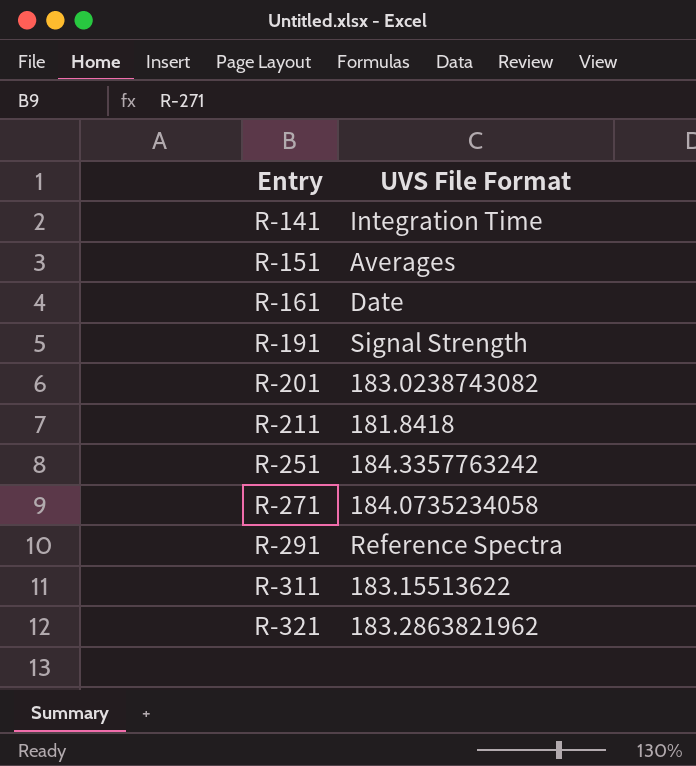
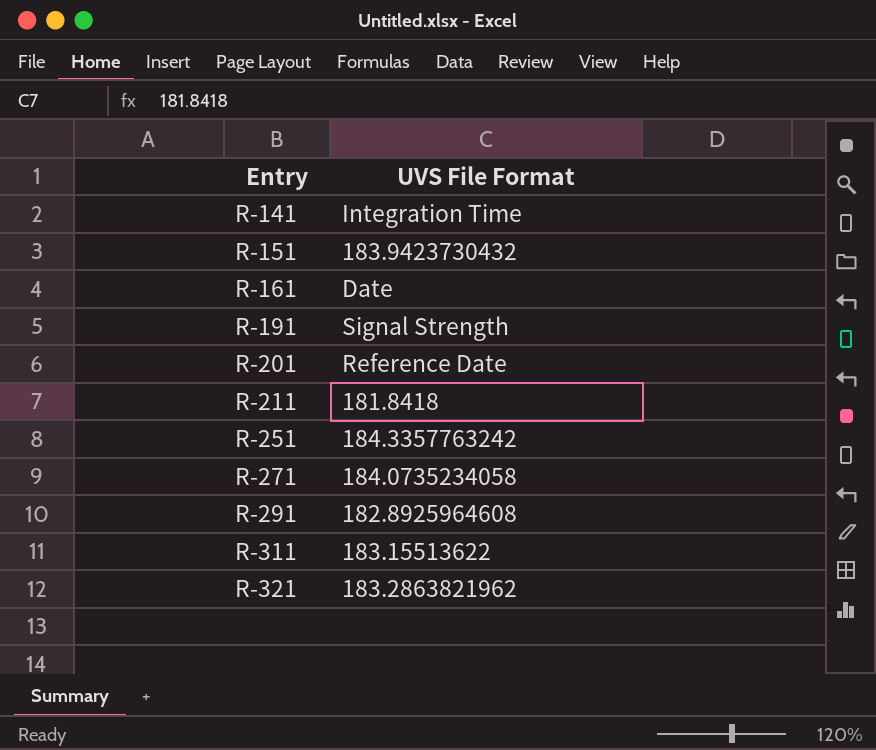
R-151 | UVS File Format: Averages -> 183.9423730432
R-201 | UVS File Format: 183.0238743082 -> Reference Date
R-291 | UVS File Format: Reference Spectra -> 182.8925964608

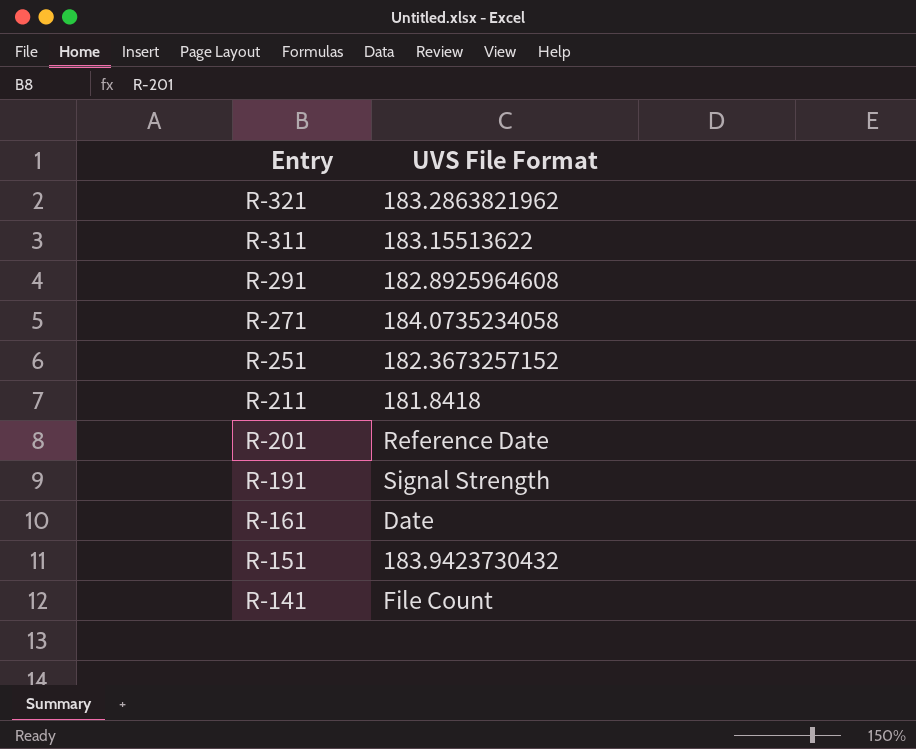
row order: Entry ascending -> Entry descending
R-251 | UVS File Format: 184.3357763242 -> 182.3673257152
R-141 | UVS File Format: Integration Time -> File Count

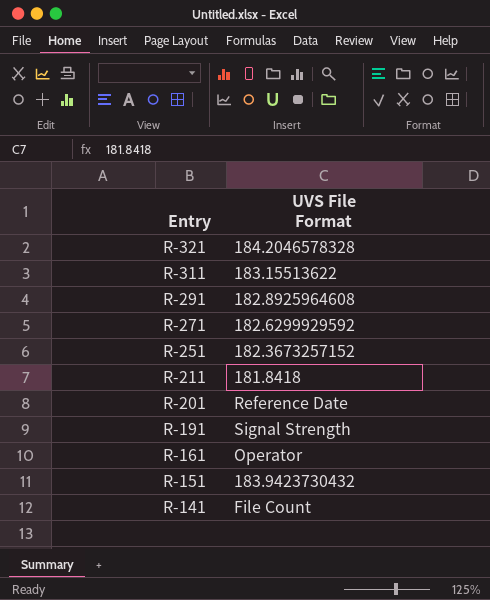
R-321 | UVS File Format: 183.2863821962 -> 184.2046578328
R-271 | UVS File Format: 184.0735234058 -> 182.6299929592
R-161 | UVS File Format: Date -> Operator

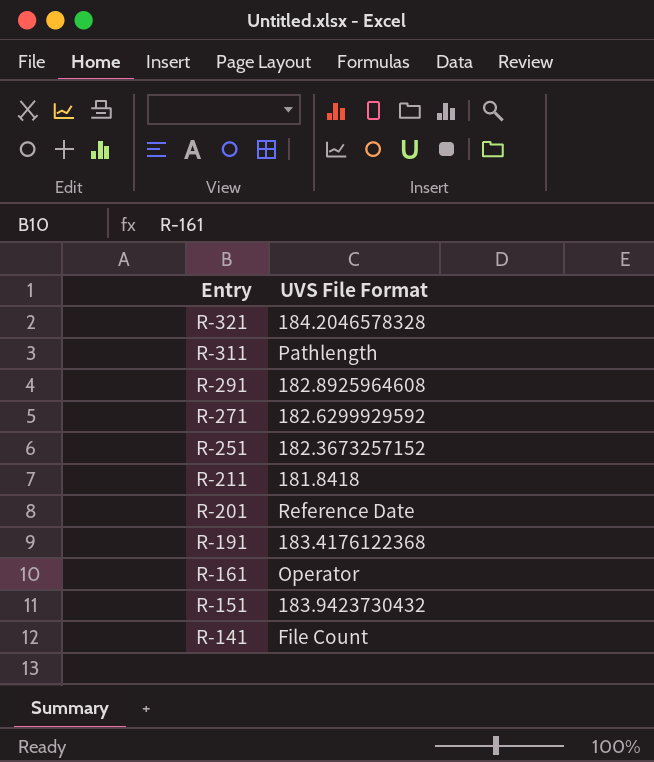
R-311 | UVS File Format: 183.15513622 -> Pathlength
R-191 | UVS File Format: Signal Strength -> 183.4176122368

